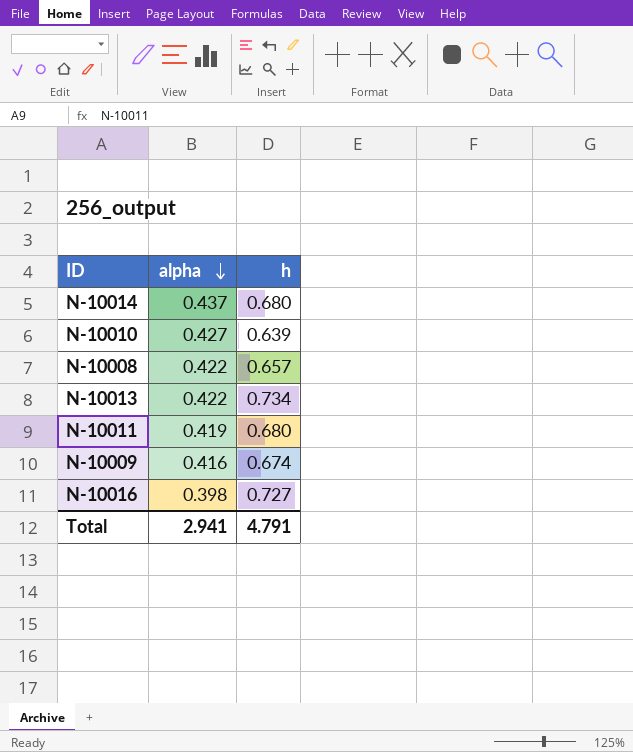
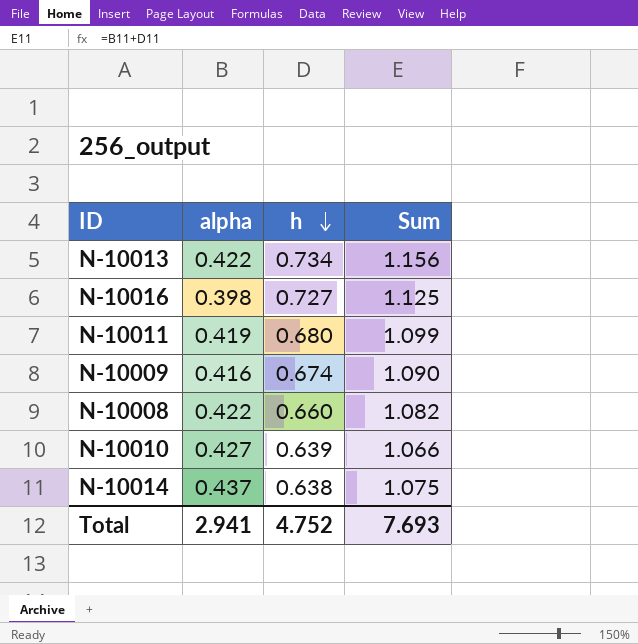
row order: alpha descending -> h descending
column Sum | formula: none -> [alpha] + [h]
N-10008 | h: 0.657 -> 0.660
N-10014 | h: 0.680 -> 0.638
Total | h: 4.791 -> 4.752

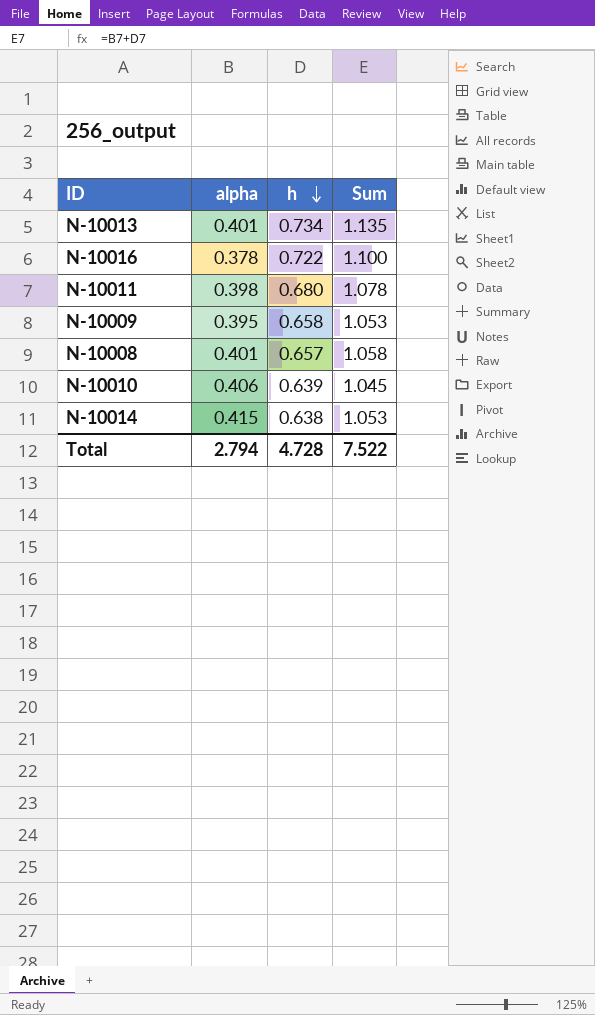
N-10013 | alpha: 0.422 -> 0.401
N-10013 | Sum: 1.156 -> 1.135
N-10016 | alpha: 0.398 -> 0.378
N-10016 | h: 0.727 -> 0.722
N-10016 | Sum: 1.125 -> 1.100
N-10011 | alpha: 0.419 -> 0.398
N-10011 | Sum: 1.099 -> 1.078
N-10009 | alpha: 0.416 -> 0.395
N-10009 | h: 0.674 -> 0.658
N-10009 | Sum: 1.090 -> 1.053
N-10008 | alpha: 0.422 -> 0.401
N-10008 | h: 0.660 -> 0.657
N-10008 | Sum: 1.082 -> 1.058
N-10010 | alpha: 0.427 -> 0.406
N-10010 | Sum: 1.066 -> 1.045
N-10014 | alpha: 0.437 -> 0.415
N-10014 | Sum: 1.075 -> 1.053
Total | alpha: 2.941 -> 2.794
Total | h: 4.752 -> 4.728
Total | Sum: 7.693 -> 7.522

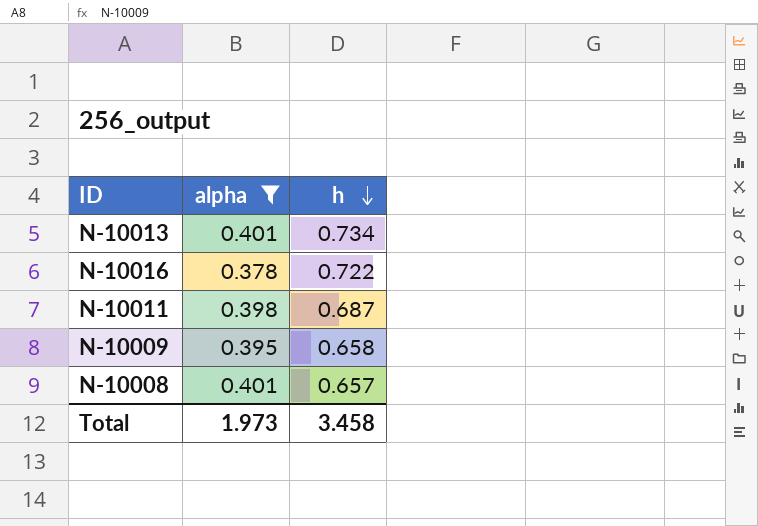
filter: none -> alpha <= 0.401
column Sum | formula: [alpha] + [h] -> none
N-10011 | h: 0.680 -> 0.687
Total | alpha: 2.794 -> 1.973
Total | h: 4.728 -> 3.458

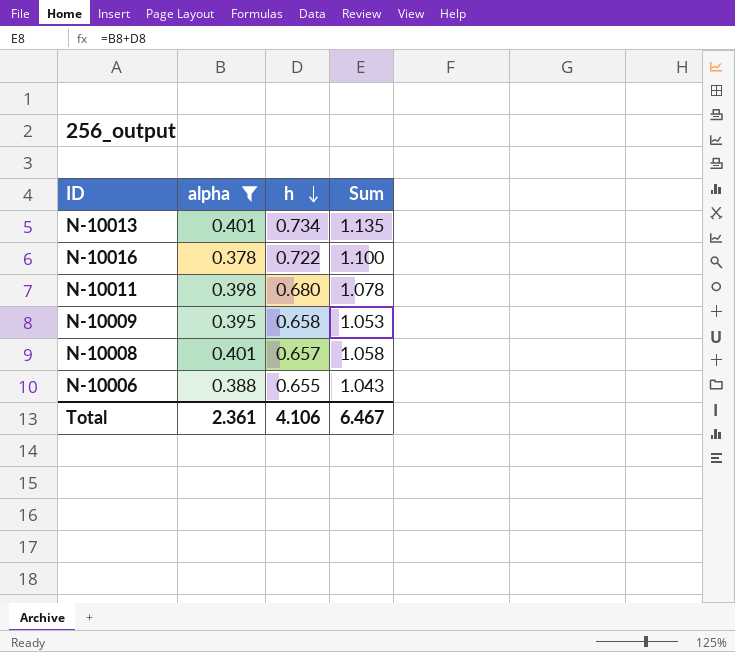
column Sum | formula: none -> [alpha] + [h]
N-10011 | h: 0.687 -> 0.680
row N-10006: none -> 0.388 | 0.655 | 1.043
Total | alpha: 1.973 -> 2.361
Total | h: 3.458 -> 4.106

